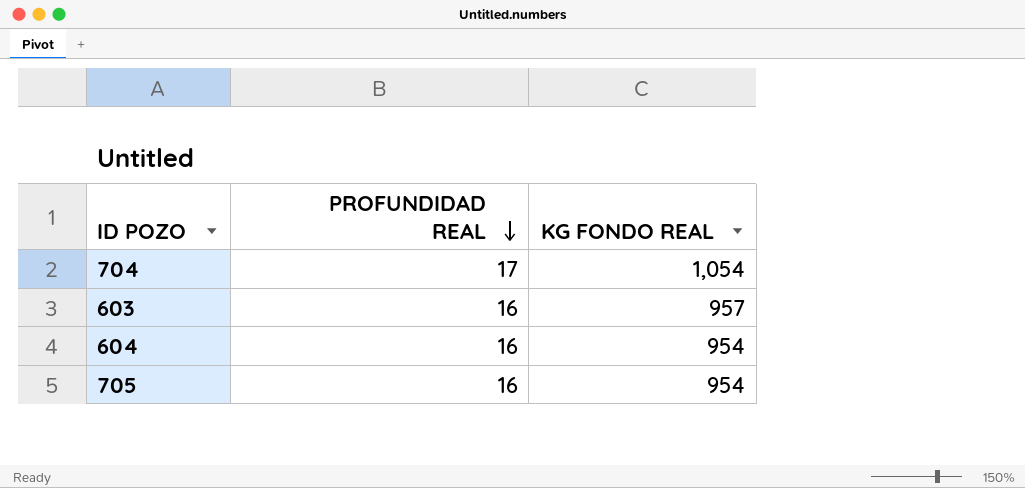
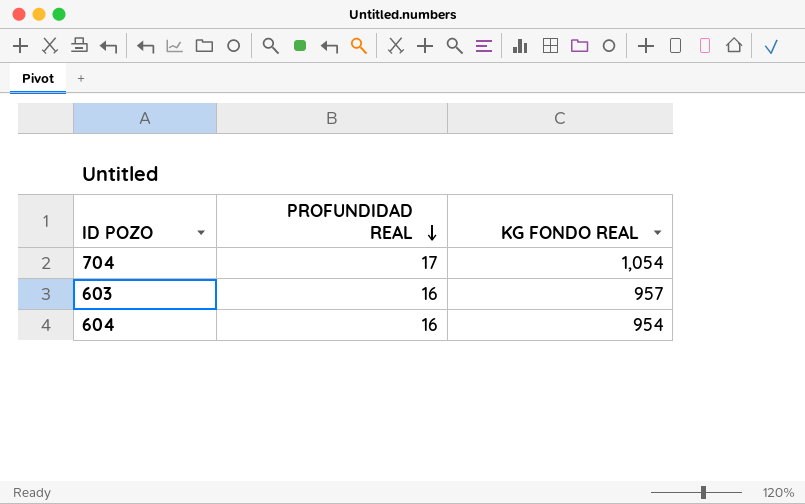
row 705: 16 | 954 -> none

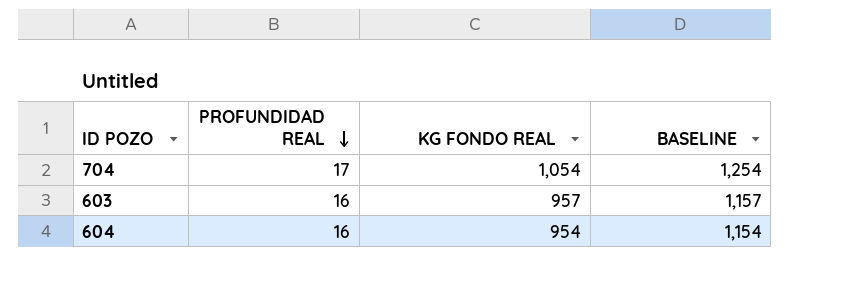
column BASELINE | formula: none -> [KG FONDO REAL] + 200

